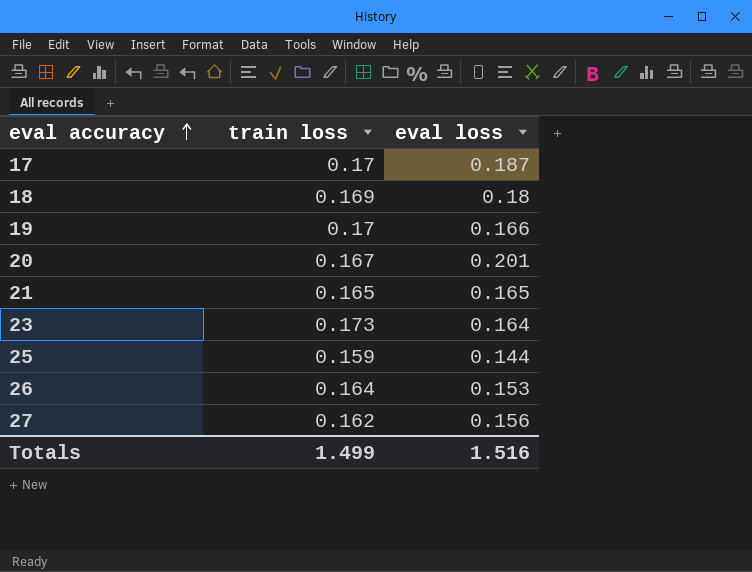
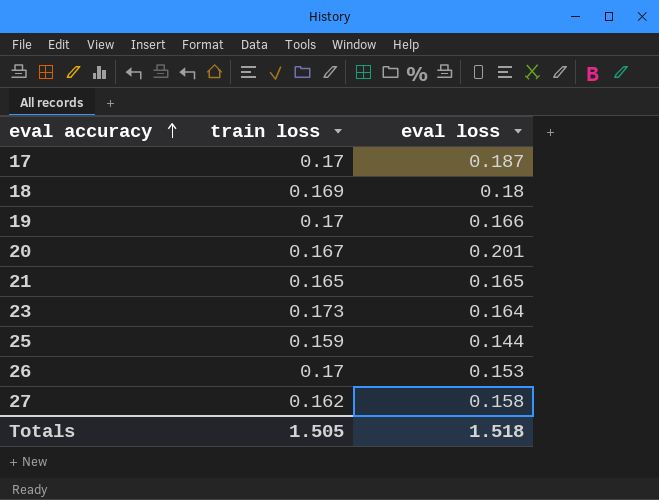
26 | train loss: 0.164 -> 0.17
27 | eval loss: 0.156 -> 0.158
Totals | train loss: 1.499 -> 1.505
Totals | eval loss: 1.516 -> 1.518

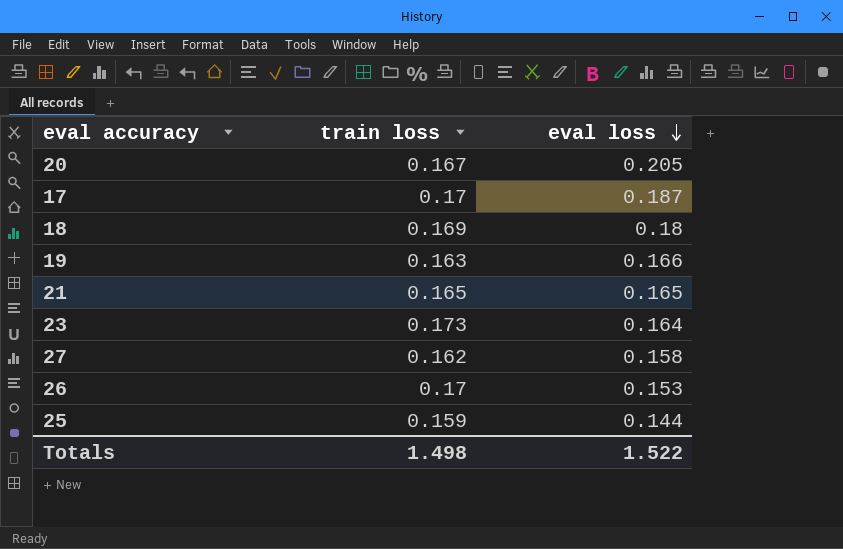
row order: eval accuracy ascending -> eval loss descending
20 | eval loss: 0.201 -> 0.205
19 | train loss: 0.17 -> 0.163
Totals | train loss: 1.505 -> 1.498
Totals | eval loss: 1.518 -> 1.522

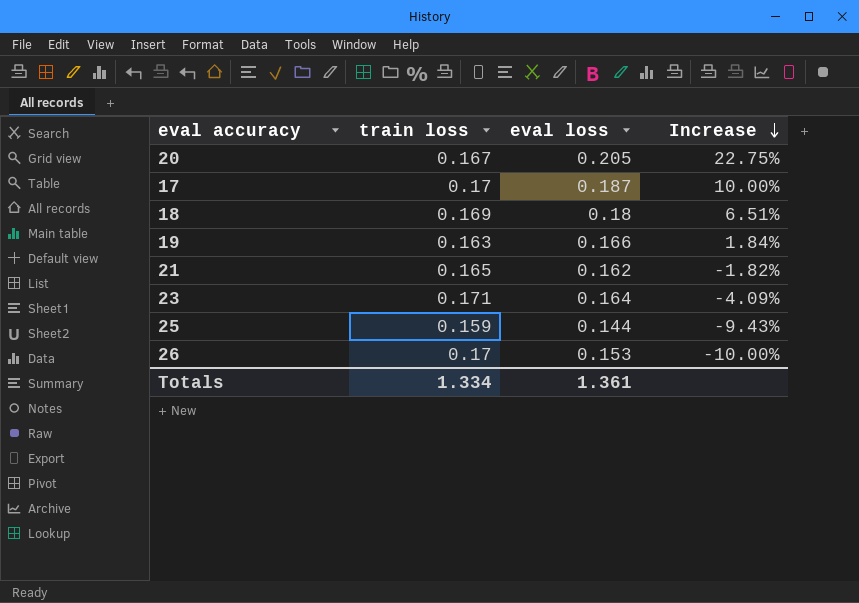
row order: eval loss descending -> Increase descending
column Increase | formula: none -> ([eval loss] - [train loss]) / [train loss]
row 27: 0.162 | 0.158 -> none
21 | eval loss: 0.165 -> 0.162
23 | train loss: 0.173 -> 0.171
Totals | train loss: 1.498 -> 1.334
Totals | eval loss: 1.522 -> 1.361

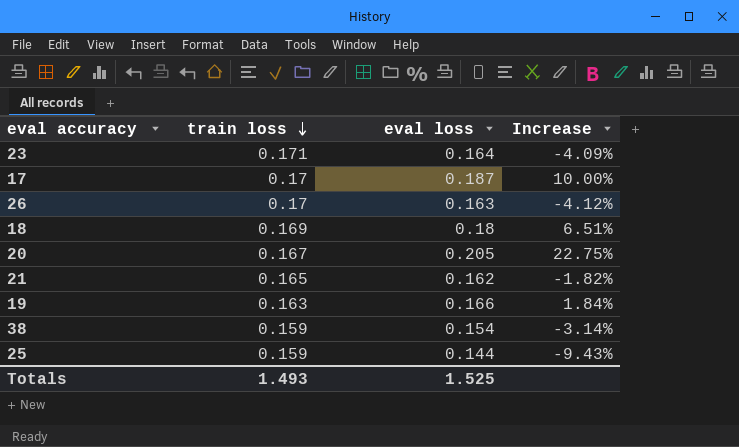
row order: Increase descending -> train loss descending
26 | eval loss: 0.153 -> 0.163
26 | Increase: -10.00% -> -4.12%
row 38: none -> 0.159 | 0.154 | -3.14%
Totals | train loss: 1.334 -> 1.493
Totals | eval loss: 1.361 -> 1.525

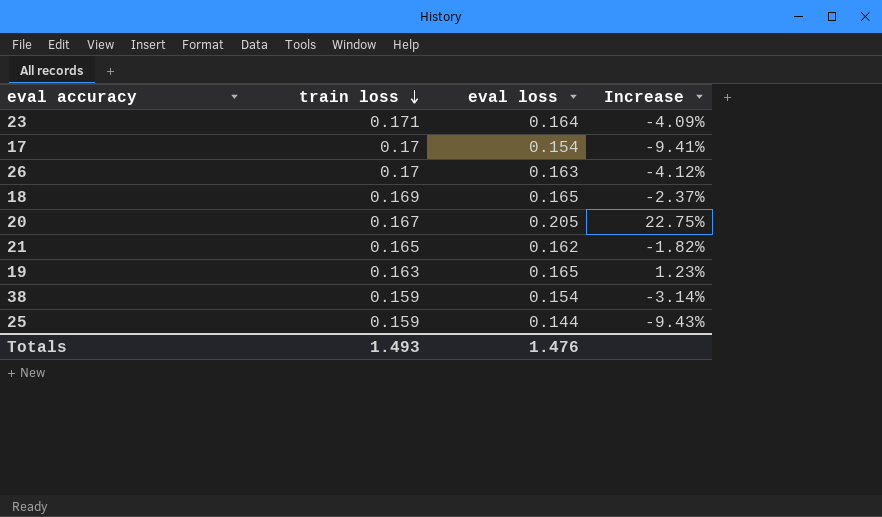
17 | eval loss: 0.187 -> 0.154
17 | Increase: 10.00% -> -9.41%
18 | eval loss: 0.18 -> 0.165
18 | Increase: 6.51% -> -2.37%
19 | eval loss: 0.166 -> 0.165
19 | Increase: 1.84% -> 1.23%
Totals | eval loss: 1.525 -> 1.476

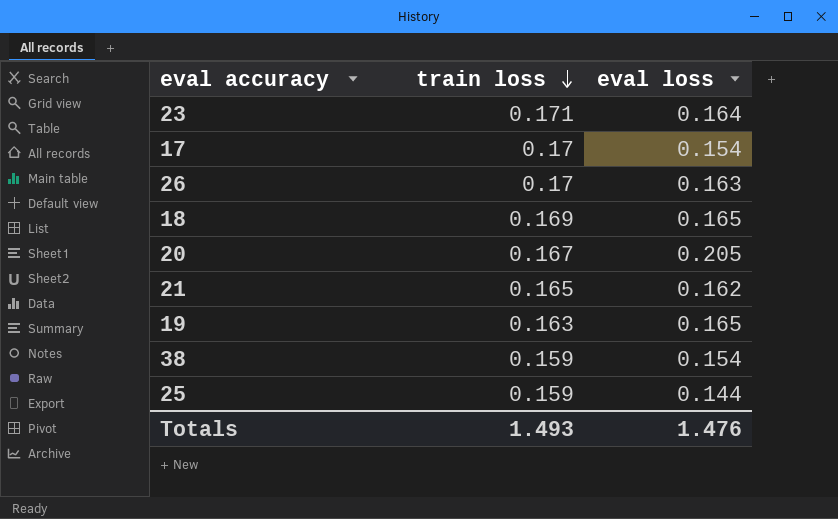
column Increase | formula: ([eval loss] - [train loss]) / [train loss] -> none

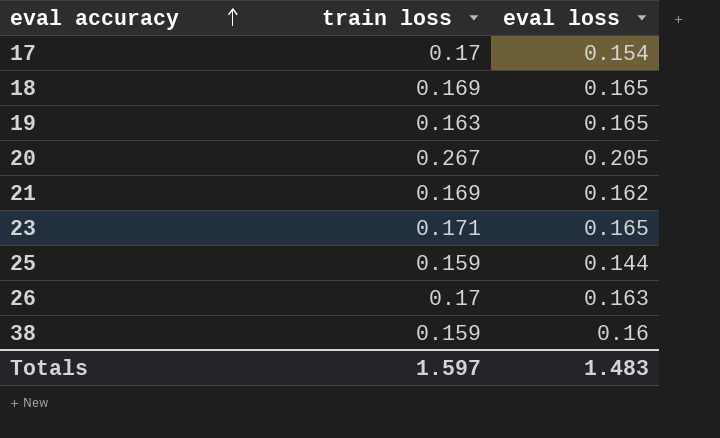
row order: train loss descending -> eval accuracy ascending
20 | train loss: 0.167 -> 0.267
21 | train loss: 0.165 -> 0.169
23 | eval loss: 0.164 -> 0.165
38 | eval loss: 0.154 -> 0.16
Totals | train loss: 1.493 -> 1.597
Totals | eval loss: 1.476 -> 1.483

